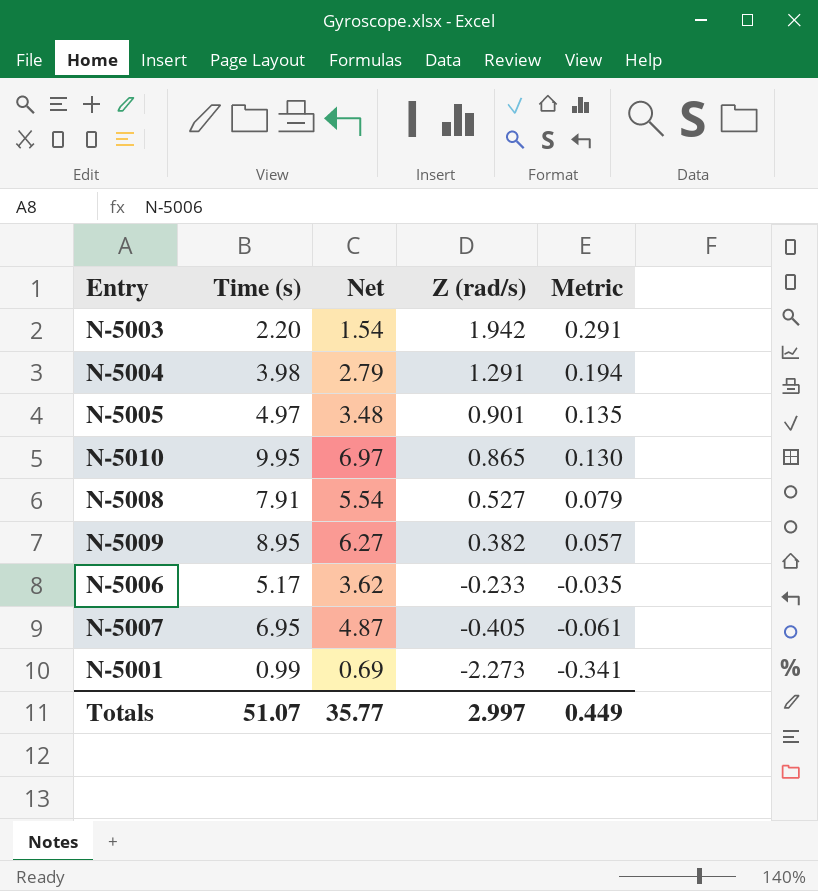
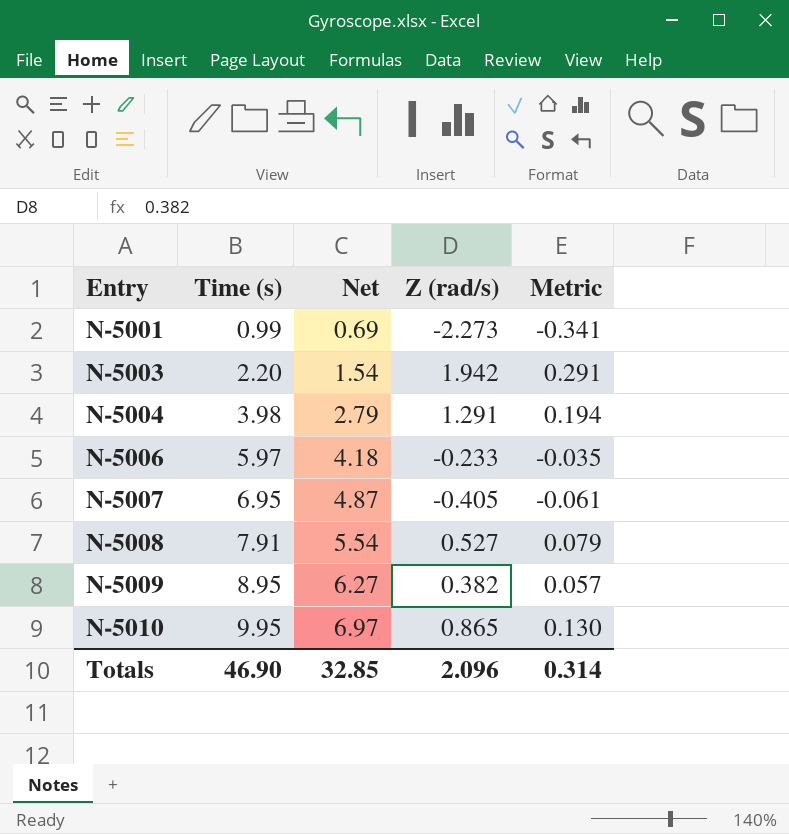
row order: Z (rad/s) descending -> Entry ascending
row N-5005: 4.97 | 3.48 | 0.901 | 0.135 -> none
N-5006 | Time (s): 5.17 -> 5.97
N-5006 | Net: 3.62 -> 4.18
Totals | Time (s): 51.07 -> 46.90
Totals | Net: 35.77 -> 32.85
Totals | Z (rad/s): 2.997 -> 2.096
Totals | Metric: 0.449 -> 0.314

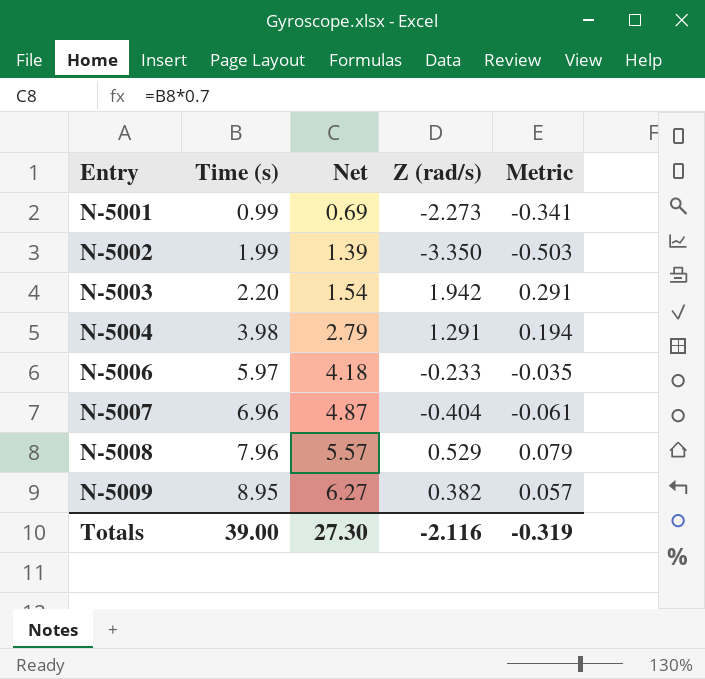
row N-5010: 9.95 | 6.97 | 0.865 | 0.130 -> none
row N-5002: none -> 1.99 | 1.39 | -3.350 | -0.503
N-5007 | Time (s): 6.95 -> 6.96
N-5007 | Z (rad/s): -0.405 -> -0.404
N-5008 | Time (s): 7.91 -> 7.96
N-5008 | Net: 5.54 -> 5.57
N-5008 | Z (rad/s): 0.527 -> 0.529
Totals | Time (s): 46.90 -> 39.00
Totals | Net: 32.85 -> 27.30
Totals | Z (rad/s): 2.096 -> -2.116
Totals | Metric: 0.314 -> -0.319

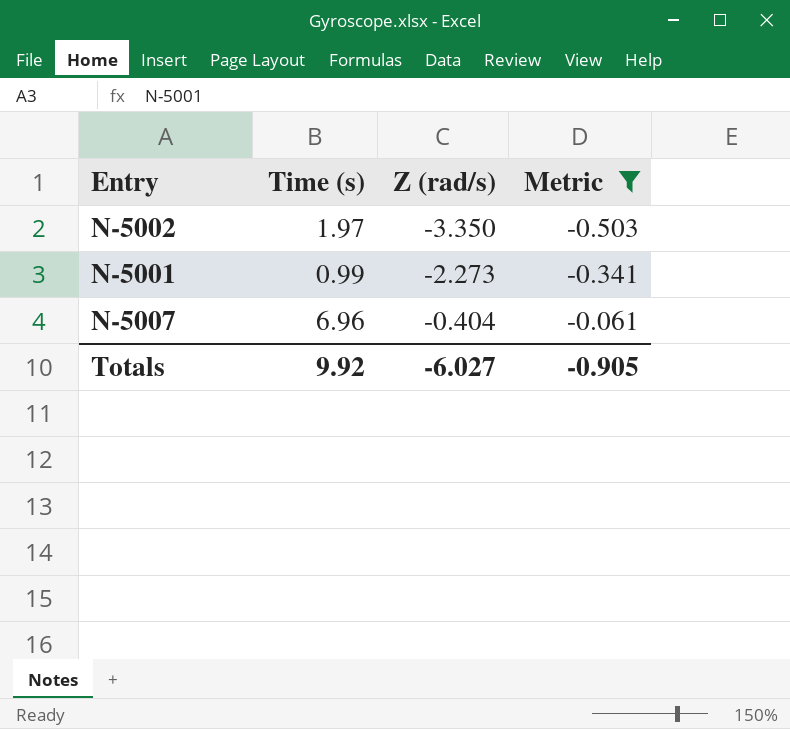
filter: none -> Metric <= -0.061
row order: Entry ascending -> Z (rad/s) ascending
column Net | formula: [Time (s)] * 0.7 -> none
N-5002 | Time (s): 1.99 -> 1.97
Totals | Time (s): 39.00 -> 9.92
Totals | Z (rad/s): -2.116 -> -6.027
Totals | Metric: -0.319 -> -0.905

